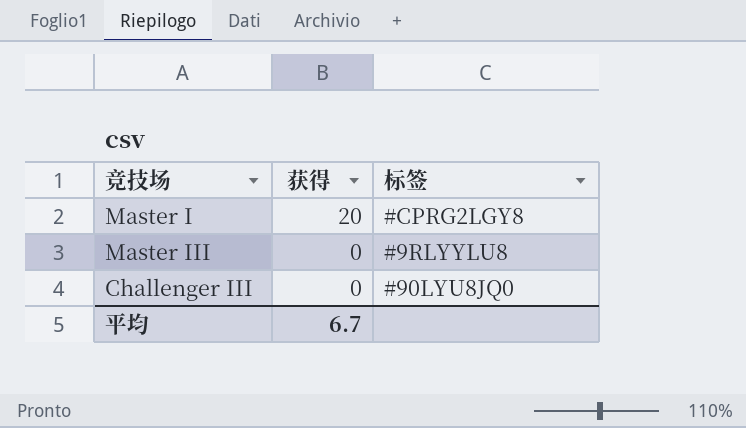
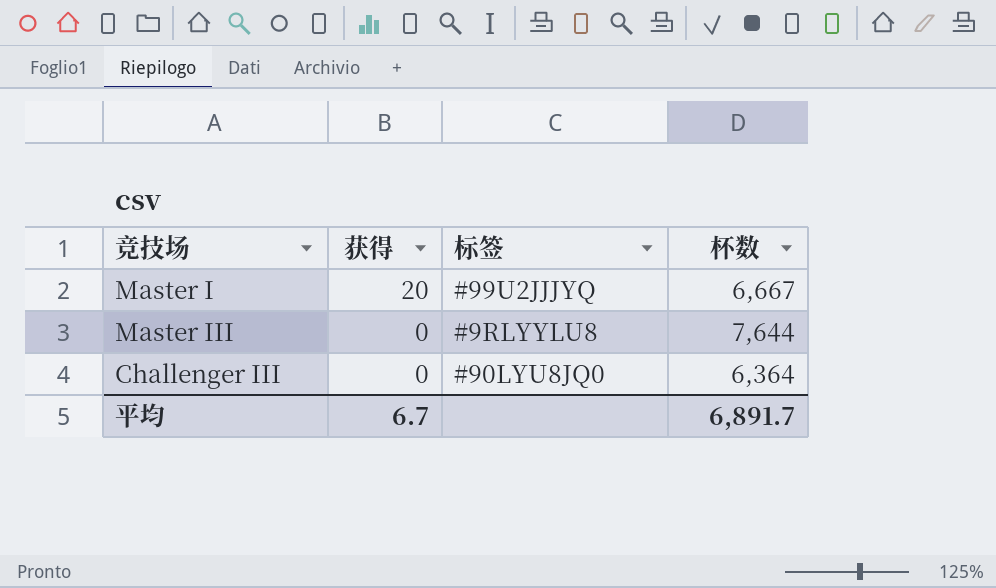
column 杯数 | position: none -> 4
Master I | 标签: #CPRG2LGY8 -> #99U2JJJYQ

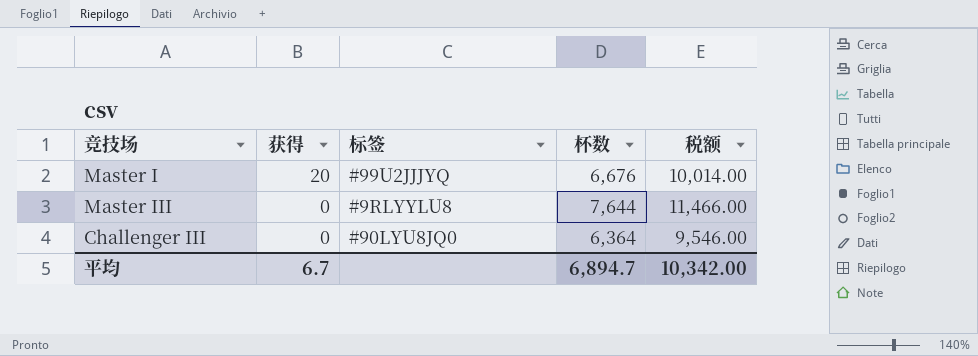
column 税额 | formula: none -> [杯数] * 1.5
Master I | 杯数: 6,667 -> 6,676
平均 | 杯数: 6,891.7 -> 6,894.7

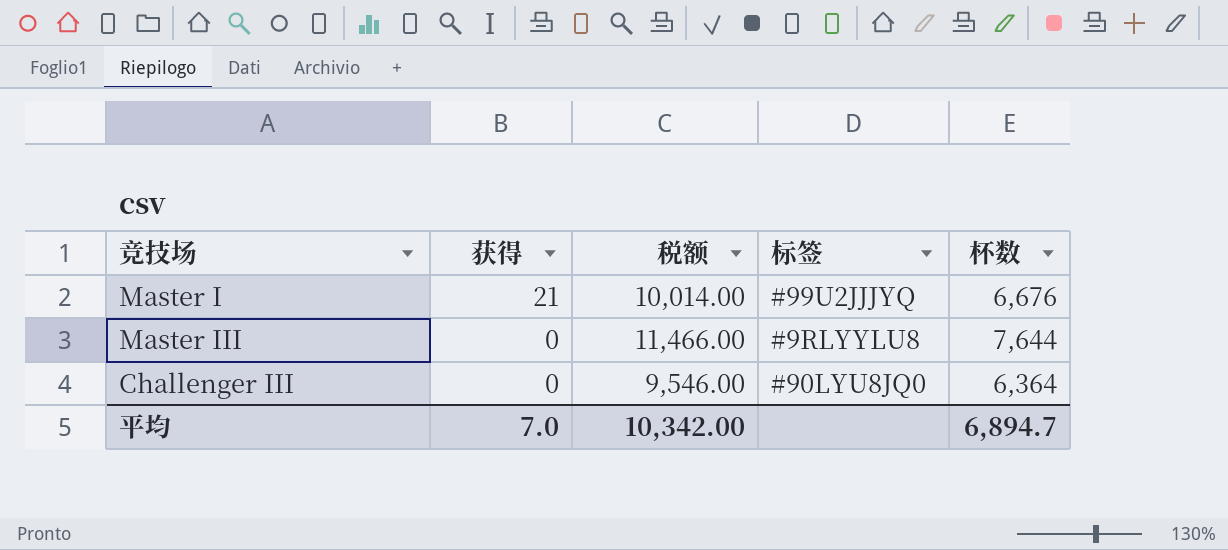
column 税额 | position: 5 -> 3
Master I | 获得: 20 -> 21
平均 | 获得: 6.7 -> 7.0

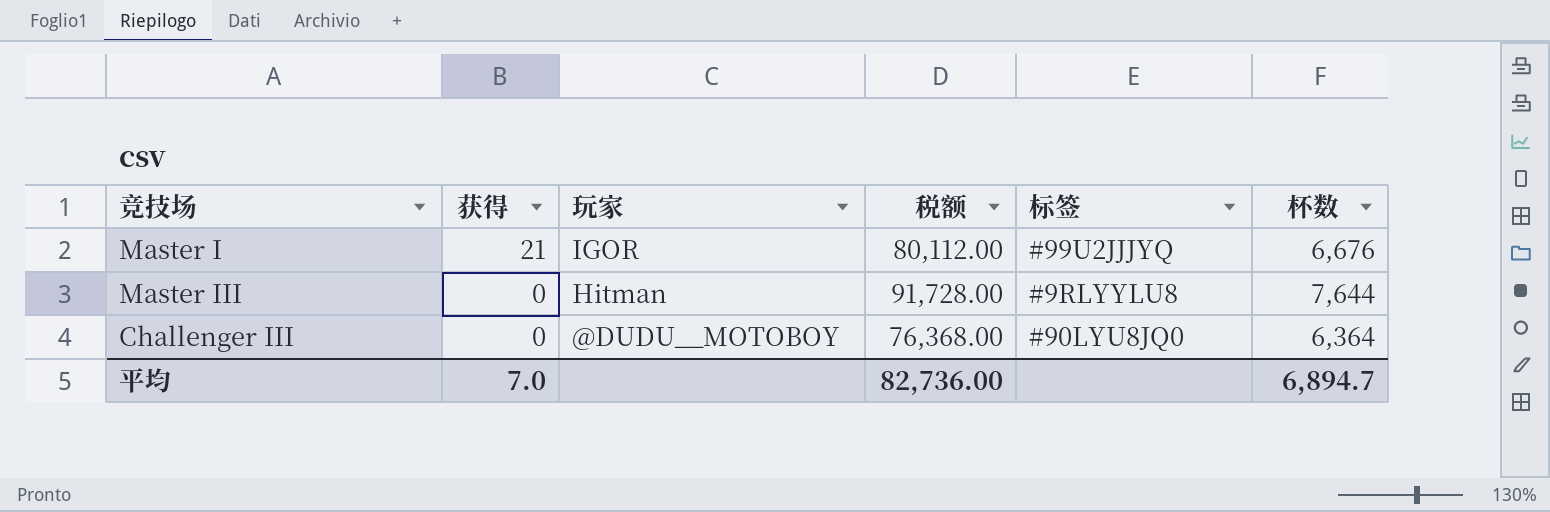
column 玩家 | position: none -> 3
column 税额 | formula: [杯数] * 1.5 -> [杯数] * 12
平均 | 税额: 10,342.00 -> 82,736.00

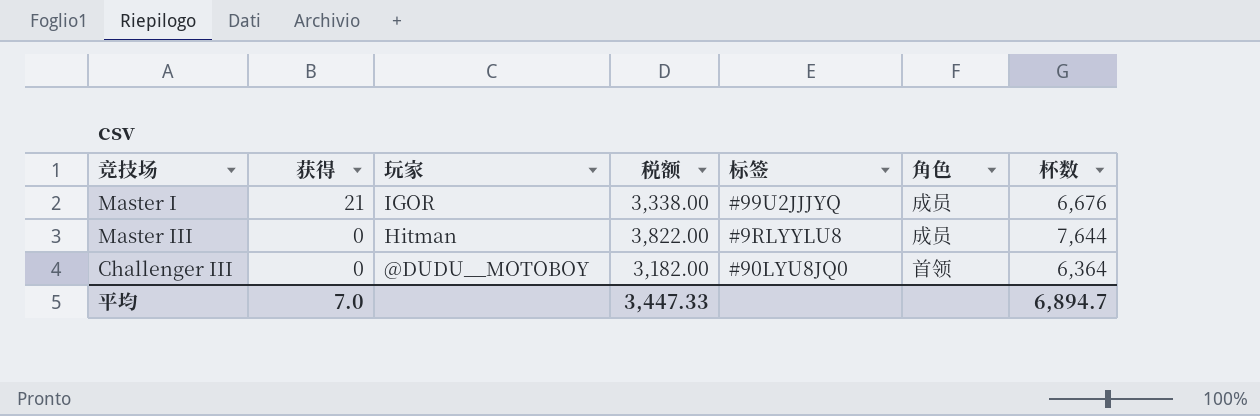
column 税额 | formula: [杯数] * 12 -> [杯数] * 0.5
column 角色 | position: none -> 6
平均 | 税额: 82,736.00 -> 3,447.33

